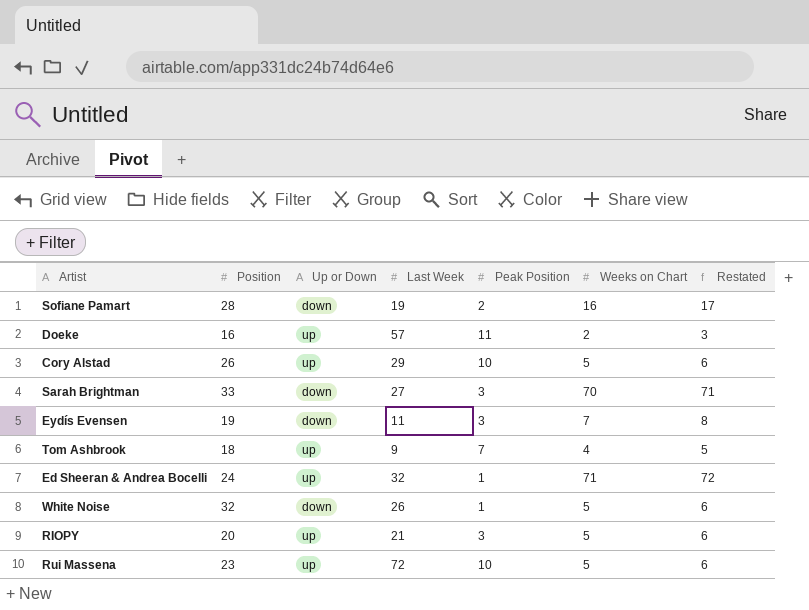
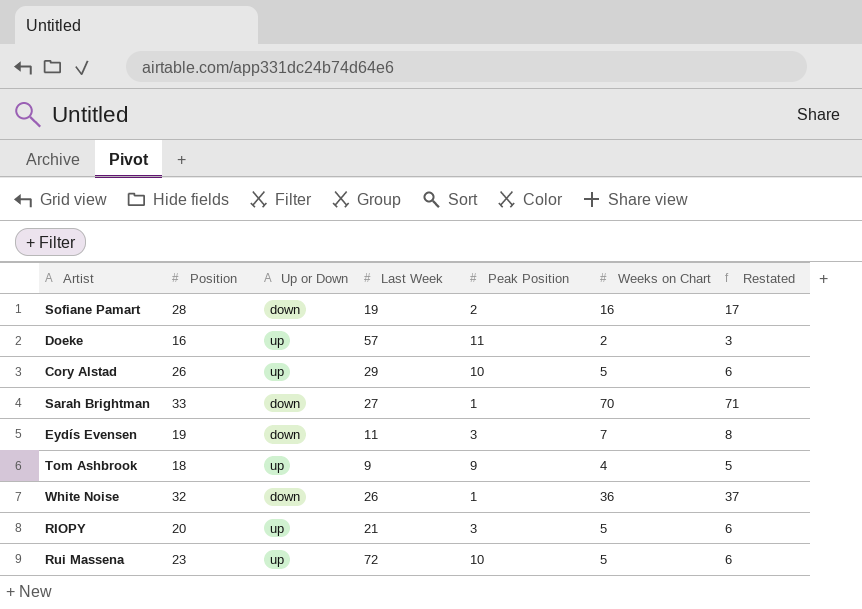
row Ed Sheeran & Andrea Bocelli: 24 | up | 32 | 1 | 71 | 72 -> none
Sarah Brightman | Peak Position: 3 -> 1
Tom Ashbrook | Peak Position: 7 -> 9
White Noise | Weeks on Chart: 5 -> 36
White Noise | Restated: 6 -> 37

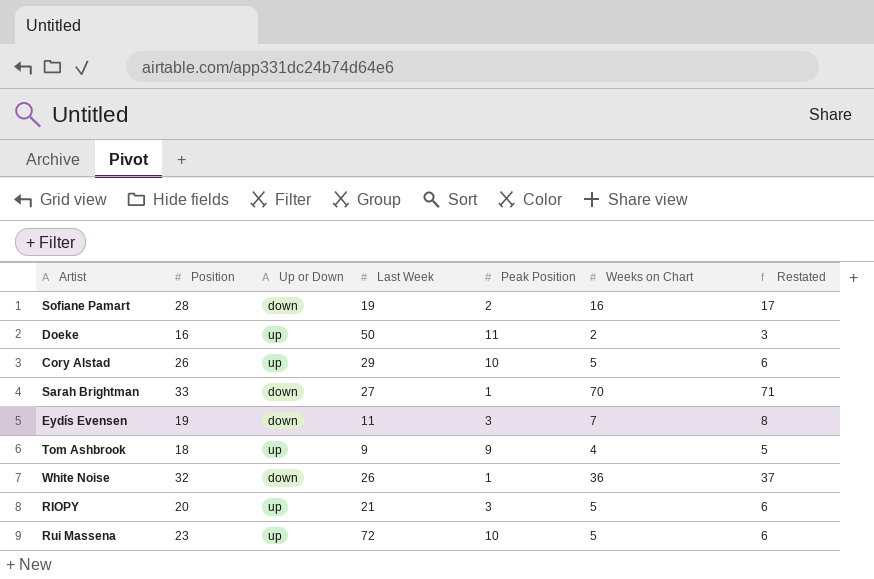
Doeke | Last Week: 57 -> 50

